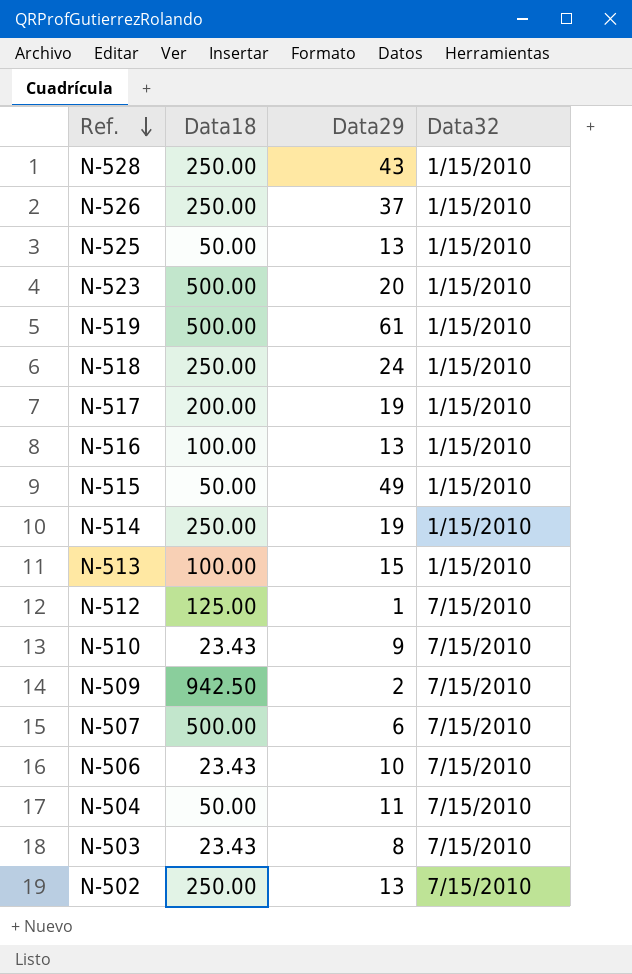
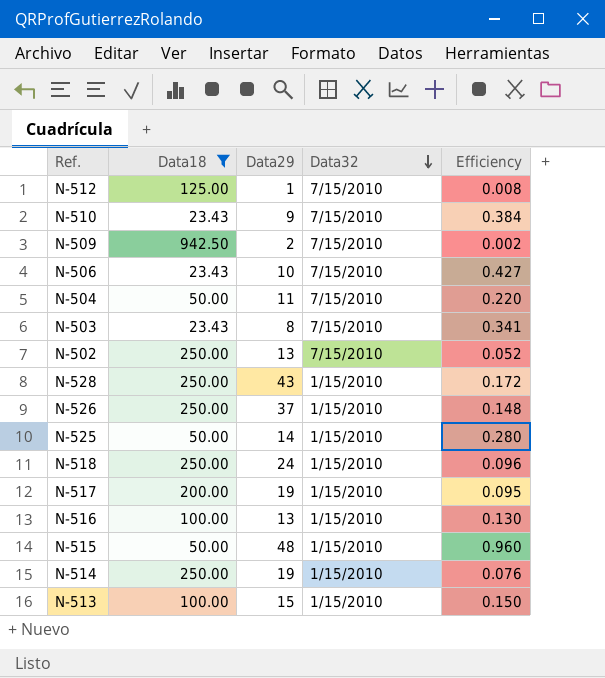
filter: none -> Data18 != 500.00
row order: Ref. descending -> Data32 descending
column Efficiency | formula: none -> [Data29] / [Data18]
N-525 | Data29: 13 -> 14
N-515 | Data29: 49 -> 48

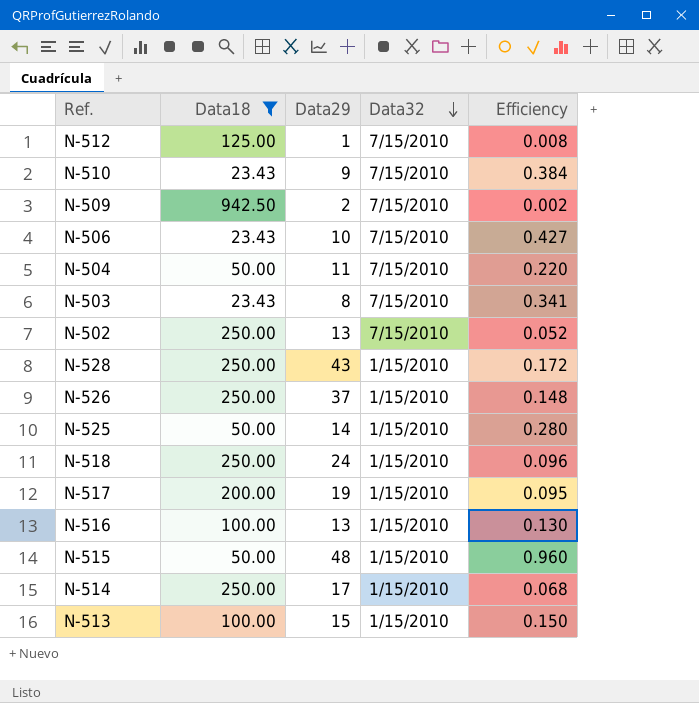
N-514 | Data29: 19 -> 17
N-514 | Efficiency: 0.076 -> 0.068

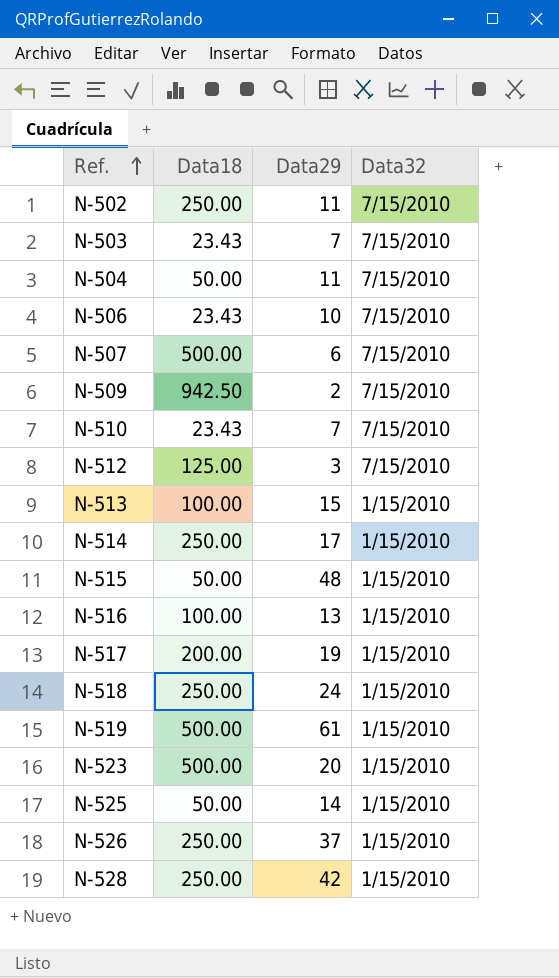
filter: Data18 != 500.00 -> none
row order: Data32 descending -> Ref. ascending
column Efficiency | formula: [Data29] / [Data18] -> none
N-502 | Data29: 13 -> 11
N-503 | Data29: 8 -> 7
N-510 | Data29: 9 -> 7
N-512 | Data29: 1 -> 3
N-528 | Data29: 43 -> 42

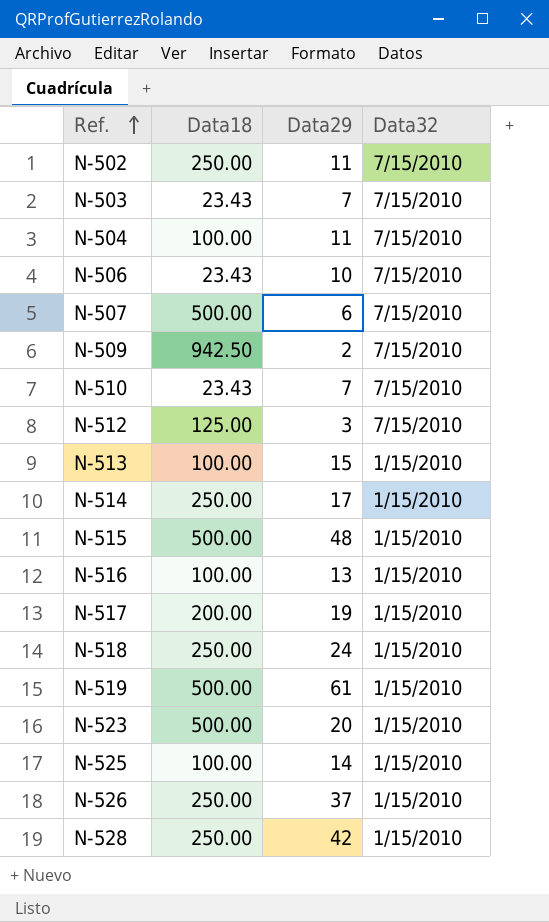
N-504 | Data18: 50.00 -> 100.00
N-515 | Data18: 50.00 -> 500.00
N-525 | Data18: 50.00 -> 100.00

